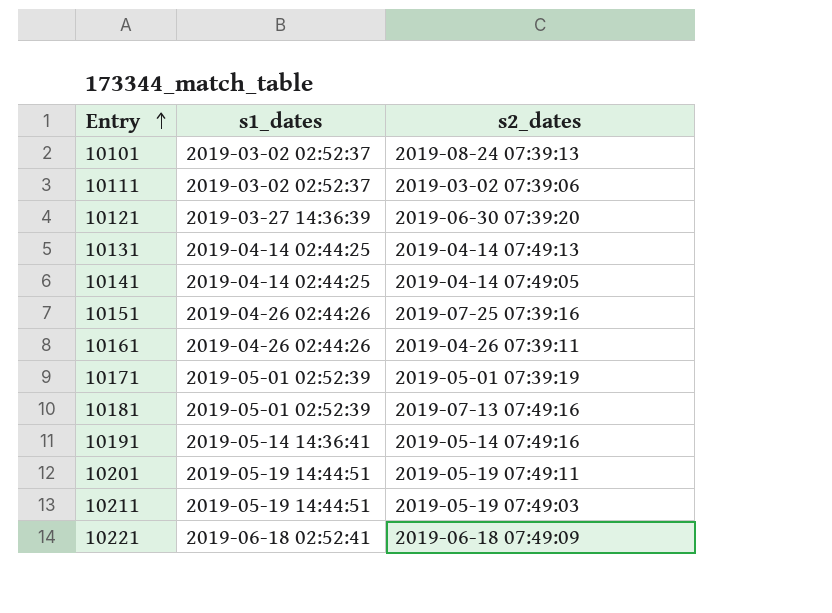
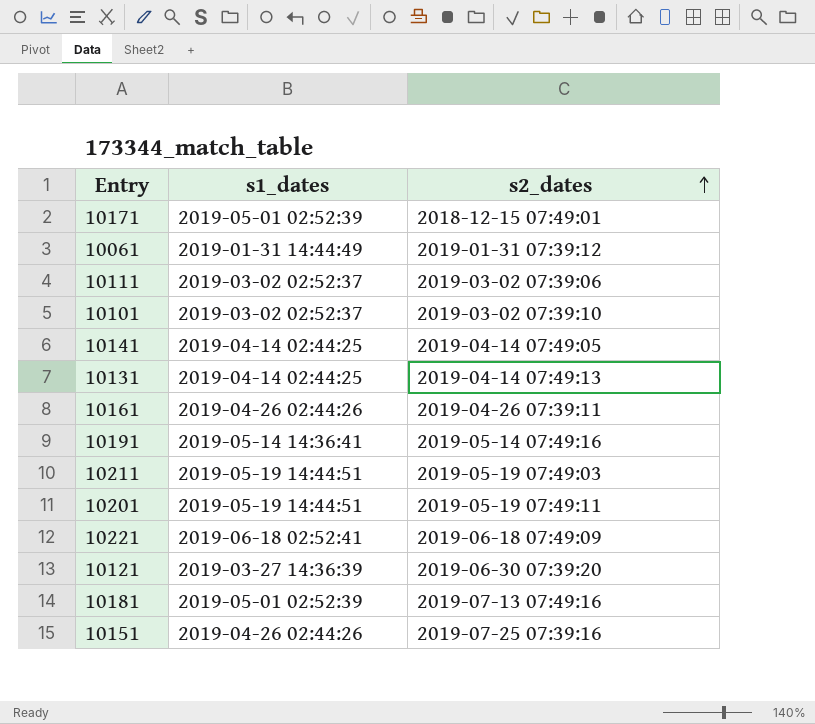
row order: Entry ascending -> s2_dates ascending
10171 | s2_dates: 2019-05-01 07:39:19 -> 2018-12-15 07:49:01
row 10061: none -> 2019-01-31 14:44:49 | 2019-01-31 07:39:12
10101 | s2_dates: 2019-08-24 07:39:13 -> 2019-03-02 07:39:10

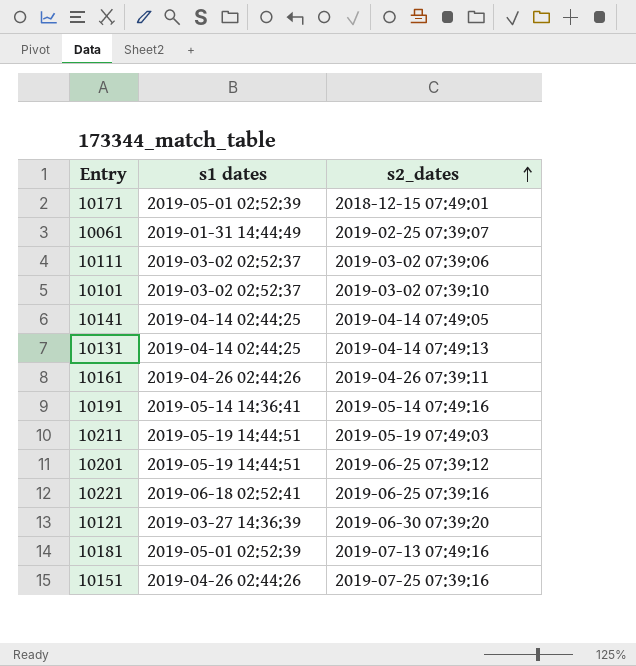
column name: s1_dates -> s1 dates
10061 | s2_dates: 2019-01-31 07:39:12 -> 2019-02-25 07:39:07
10201 | s2_dates: 2019-05-19 07:49:11 -> 2019-06-25 07:39:12
10221 | s2_dates: 2019-06-18 07:49:09 -> 2019-06-25 07:39:16

